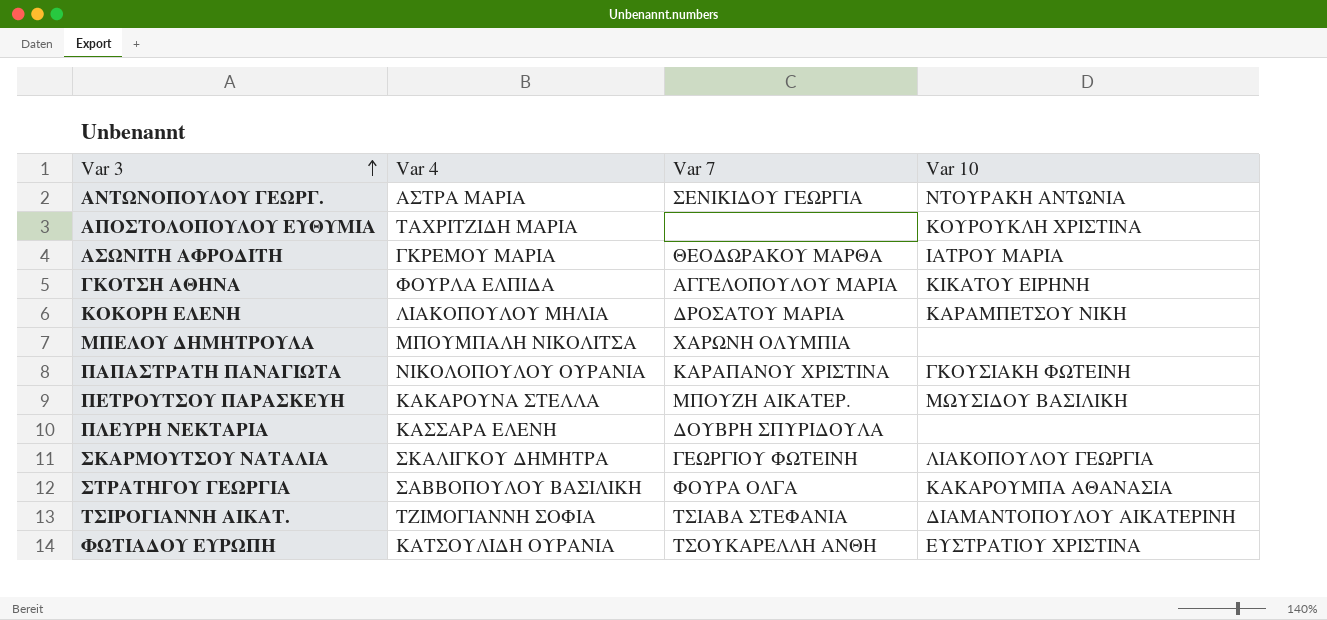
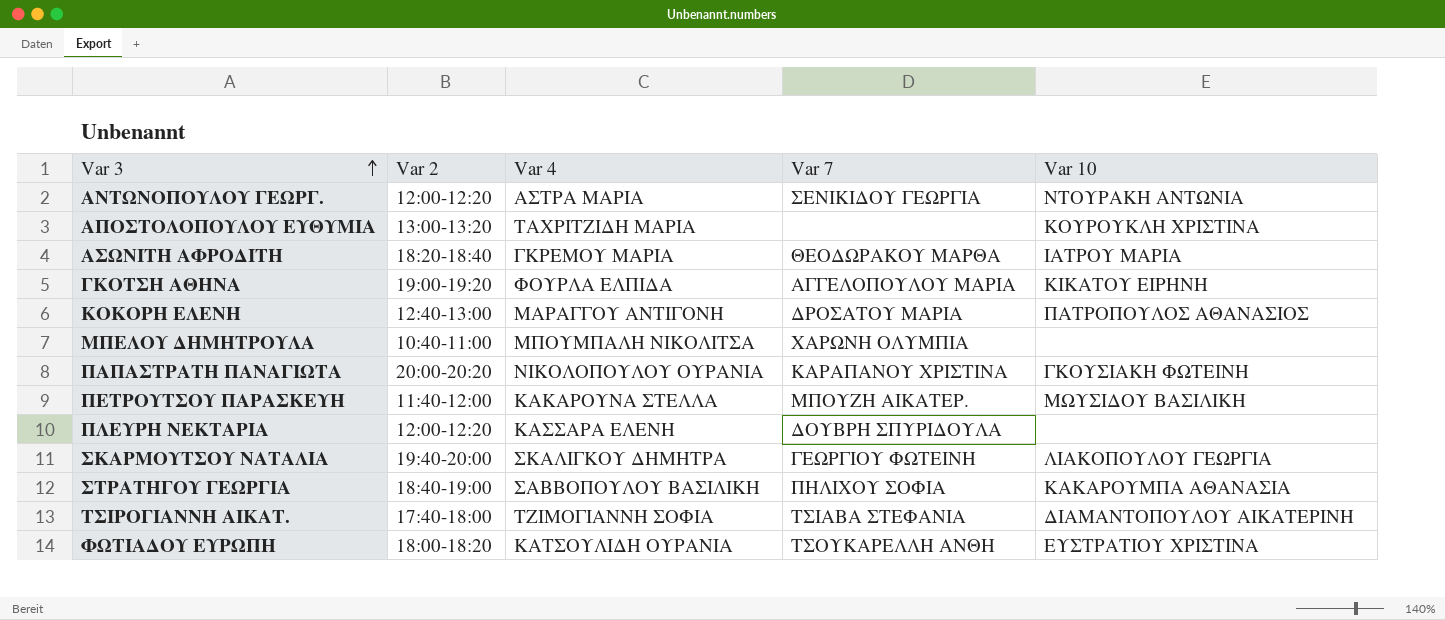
column Var 2 | position: none -> 2
ΚΟΚΟΡΗ ΕΛΕΝΗ | Var 4: ΛΙΑΚΟΠΟΥΛΟΥ ΜΗΛΙΑ -> ΜΑΡΑΓΓΟΥ ΑΝΤΙΓΟΝΗ
ΚΟΚΟΡΗ ΕΛΕΝΗ | Var 10: ΚΑΡΑΜΠΕΤΣΟΥ ΝΙΚΗ -> ΠΑΤΡΟΠΟΥΛΟΣ ΑΘΑΝΑΣΙΟΣ
ΣΤΡΑΤΗΓΟΥ ΓΕΩΡΓΙΑ | Var 7: ΦΟΥΡΑ ΟΛΓΑ -> ΠΗΛΙΧΟΥ ΣΟΦΙΑ

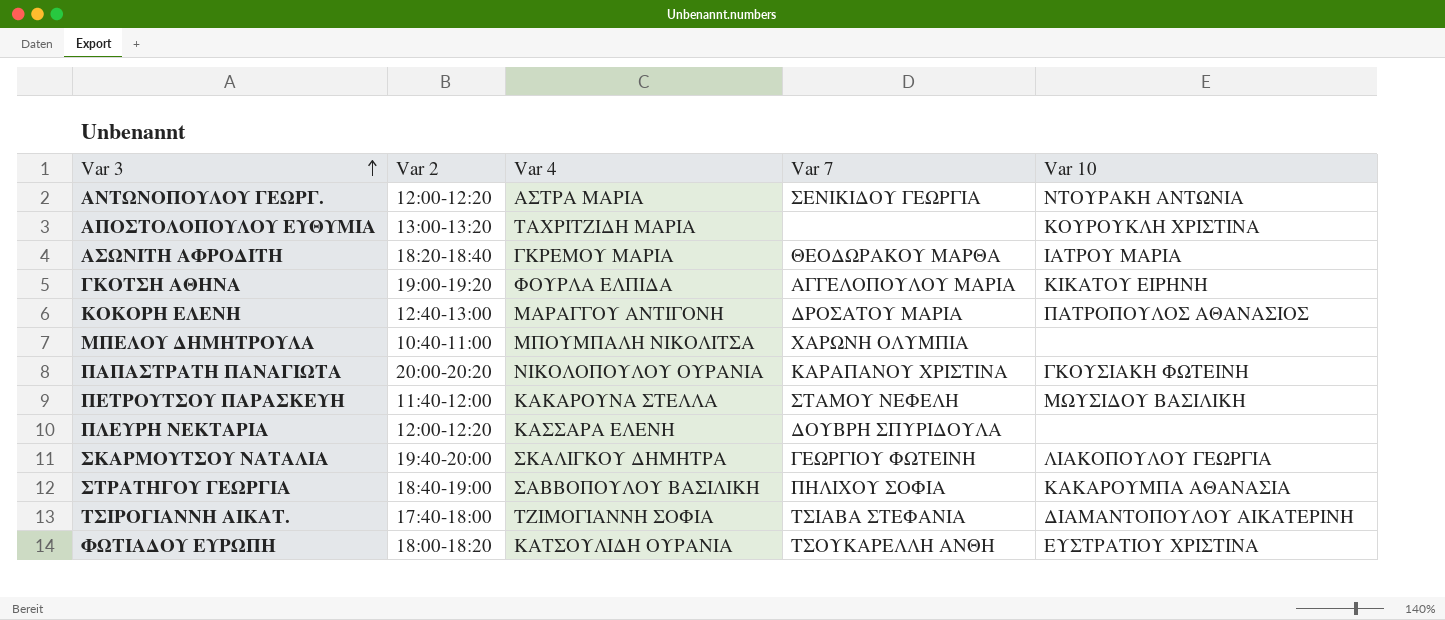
ΠΕΤΡΟΥΤΣΟΥ ΠΑΡΑΣΚΕΥΗ | Var 7: ΜΠΟΥΖΗ ΑΙΚΑΤΕΡ. -> ΣΤΑΜΟΥ ΝΕΦΕΛΗ

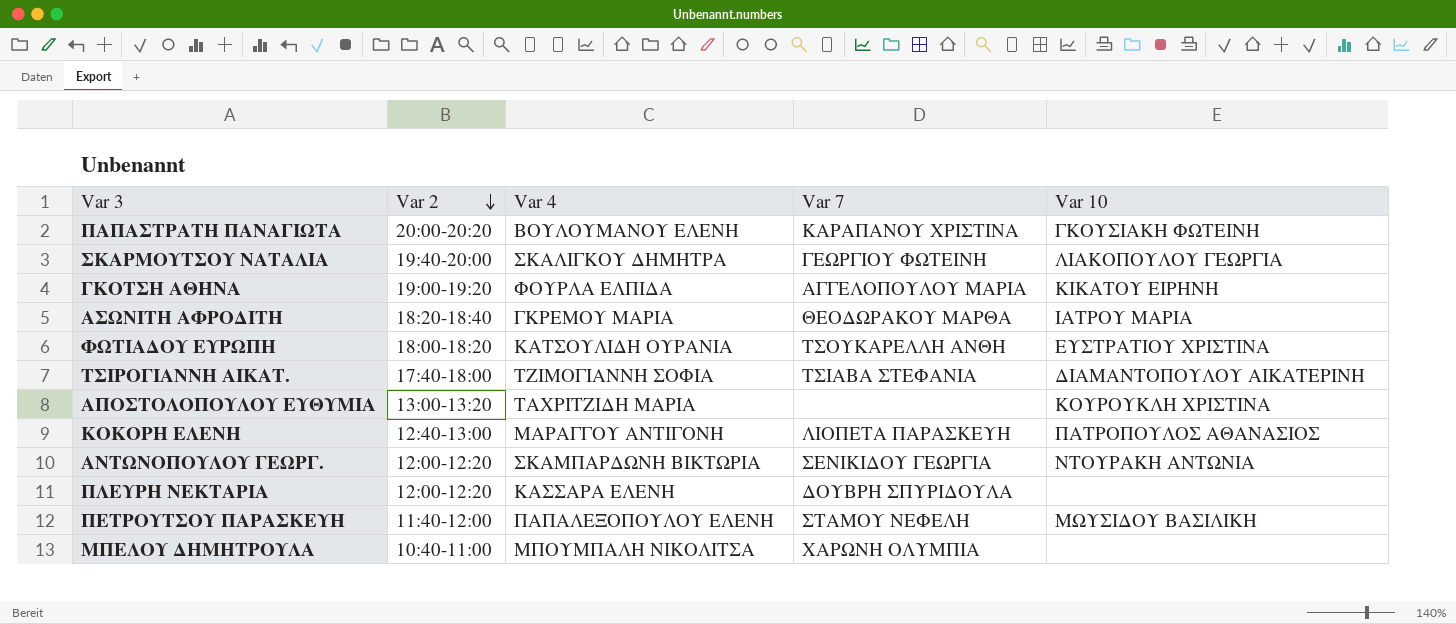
row order: Var 3 ascending -> Var 2 descending
row ΣΤΡΑΤΗΓΟΥ ΓΕΩΡΓΙΑ: 18:40-19:00 | ΣΑΒΒΟΠΟΥΛΟΥ ΒΑΣΙΛΙΚΗ | ΠΗΛΙΧΟΥ ΣΟΦΙΑ | ΚΑΚΑΡΟΥΜΠΑ ΑΘΑΝΑΣΙΑ -> none
ΠΑΠΑΣΤΡΑΤΗ ΠΑΝΑΓΙΩΤΑ | Var 4: ΝΙΚΟΛΟΠΟΥΛΟΥ ΟΥΡΑΝΙΑ -> ΒΟΥΛΟΥΜΑΝΟΥ ΕΛΕΝΗ
ΚΟΚΟΡΗ ΕΛΕΝΗ | Var 7: ΔΡΟΣΑΤΟΥ ΜΑΡΙΑ -> ΛΙΟΠΕΤΑ ΠΑΡΑΣΚΕΥΗ
ΑΝΤΩΝΟΠΟΥΛΟΥ ΓΕΩΡΓ. | Var 4: ΑΣΤΡΑ ΜΑΡΙΑ -> ΣΚΑΜΠΑΡΔΩΝΗ ΒΙΚΤΩΡΙΑ
ΠΕΤΡΟΥΤΣΟΥ ΠΑΡΑΣΚΕΥΗ | Var 4: ΚΑΚΑΡΟΥΝΑ ΣΤΕΛΛΑ -> ΠΑΠΑΛΕΞΟΠΟΥΛΟΥ ΕΛΕΝΗ

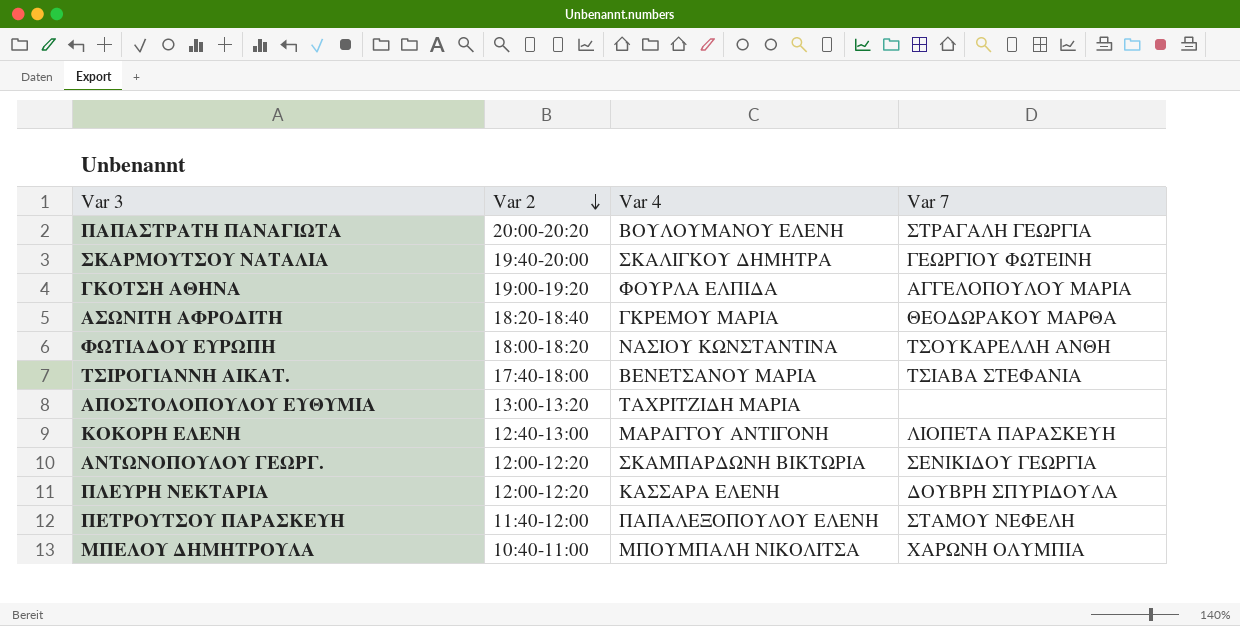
column Var 10 | position: 5 -> none
ΠΑΠΑΣΤΡΑΤΗ ΠΑΝΑΓΙΩΤΑ | Var 7: ΚΑΡΑΠΑΝΟΥ ΧΡΙΣΤΙΝΑ -> ΣΤΡΑΓΑΛΗ ΓΕΩΡΓΙΑ
ΦΩΤΙΑΔΟΥ ΕΥΡΩΠΗ | Var 4: ΚΑΤΣΟΥΛΙΔΗ ΟΥΡΑΝΙΑ -> ΝΑΣΙΟΥ ΚΩΝΣΤΑΝΤΙΝΑ
ΤΣΙΡΟΓΙΑΝΝΗ ΑΙΚΑΤ. | Var 4: ΤΖΙΜΟΓΙΑΝΝΗ ΣΟΦΙΑ -> ΒΕΝΕΤΣΑΝΟΥ ΜΑΡΙΑ

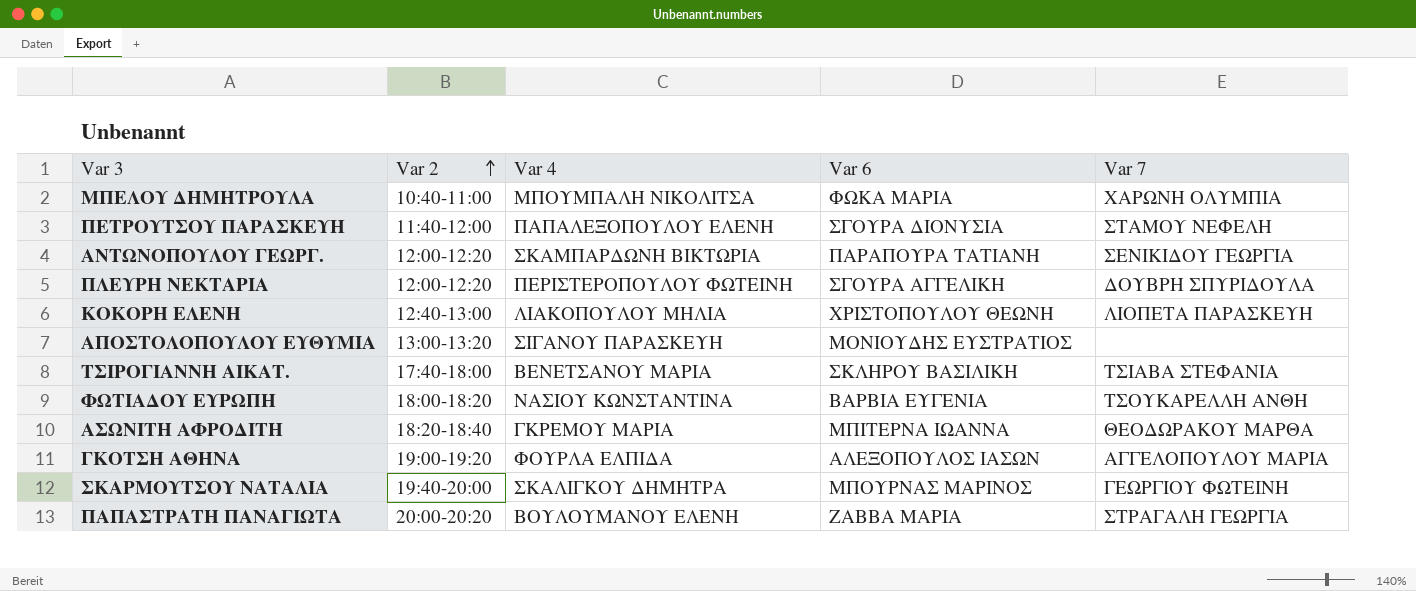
row order: Var 2 descending -> Var 2 ascending
column Var 6 | position: none -> 4
ΠΛΕΥΡΗ ΝΕΚΤΑΡΙΑ | Var 4: ΚΑΣΣΑΡΑ ΕΛΕΝΗ -> ΠΕΡΙΣΤΕΡΟΠΟΥΛΟΥ ΦΩΤΕΙΝΗ
ΚΟΚΟΡΗ ΕΛΕΝΗ | Var 4: ΜΑΡΑΓΓΟΥ ΑΝΤΙΓΟΝΗ -> ΛΙΑΚΟΠΟΥΛΟΥ ΜΗΛΙΑ
ΑΠΟΣΤΟΛΟΠΟΥΛΟΥ ΕΥΘΥΜΙΑ | Var 4: ΤΑΧΡΙΤΖΙΔΗ ΜΑΡΙΑ -> ΣΙΓΑΝΟΥ ΠΑΡΑΣΚΕΥΗ

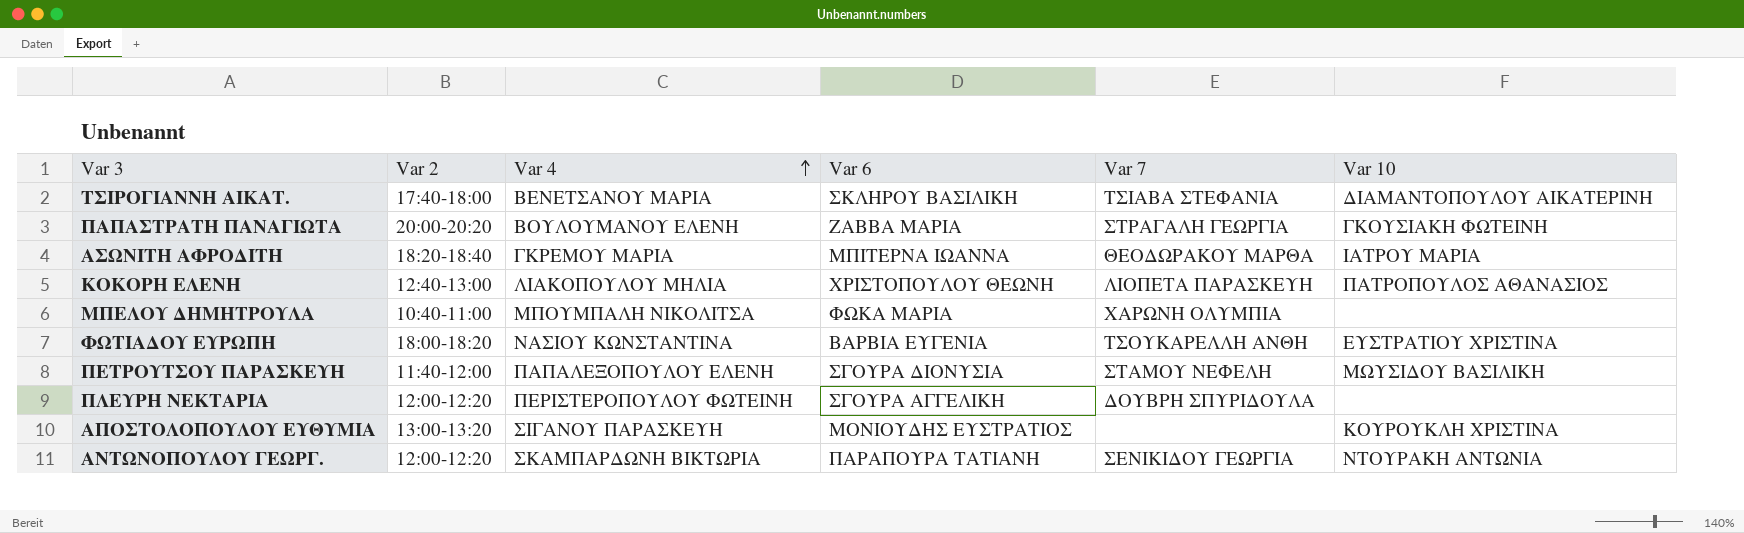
row order: Var 2 ascending -> Var 4 ascending
column Var 10 | position: none -> 6
row ΓΚΟΤΣΗ ΑΘΗΝΑ: 19:00-19:20 | ΦΟΥΡΛΑ ΕΛΠΙΔΑ | ΑΛΕΞΟΠΟΥΛΟΣ ΙΑΣΩΝ | ΑΓΓΕΛΟΠΟΥΛΟΥ ΜΑΡΙΑ -> none
row ΣΚΑΡΜΟΥΤΣΟΥ ΝΑΤΑΛΙΑ: 19:40-20:00 | ΣΚΑΛΙΓΚΟΥ ΔΗΜΗΤΡΑ | ΜΠΟΥΡΝΑΣ ΜΑΡΙΝΟΣ | ΓΕΩΡΓΙΟΥ ΦΩΤΕΙΝΗ -> none

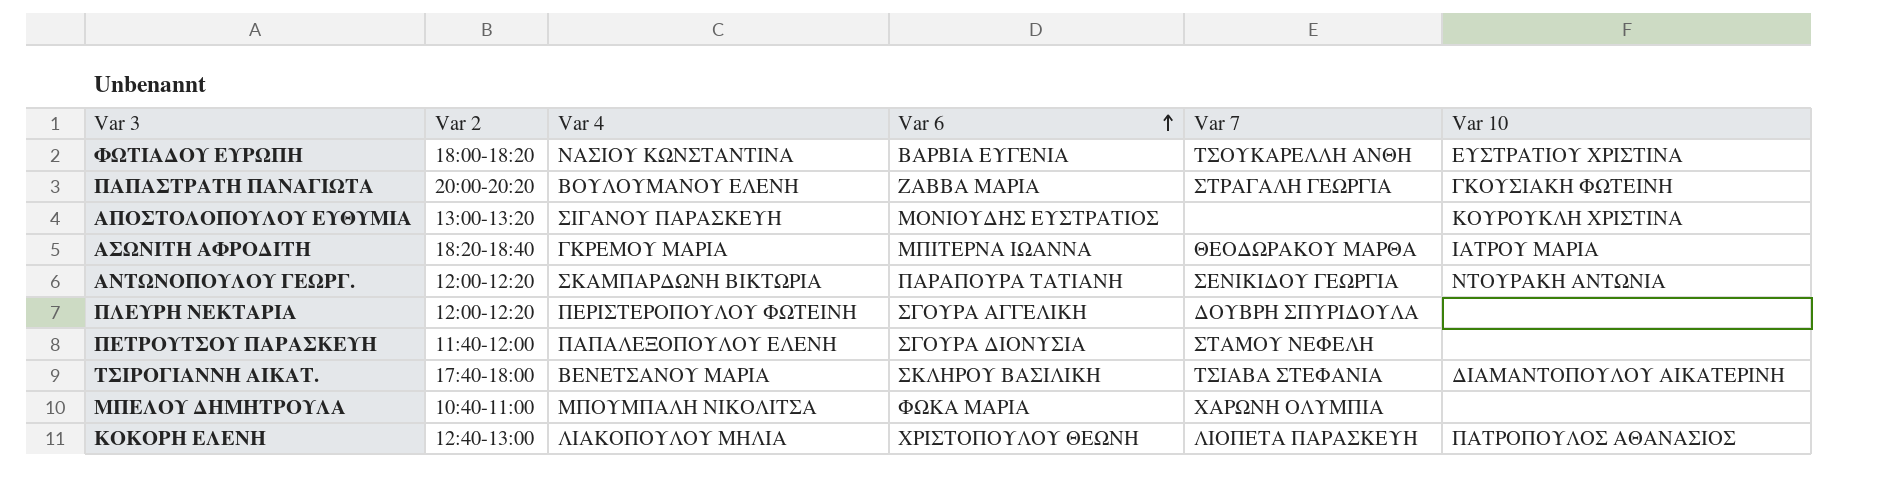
row order: Var 4 ascending -> Var 6 ascending
ΠΕΤΡΟΥΤΣΟΥ ΠΑΡΑΣΚΕΥΗ | Var 10: ΜΩΥΣΙΔΟΥ ΒΑΣΙΛΙΚΗ -> none

